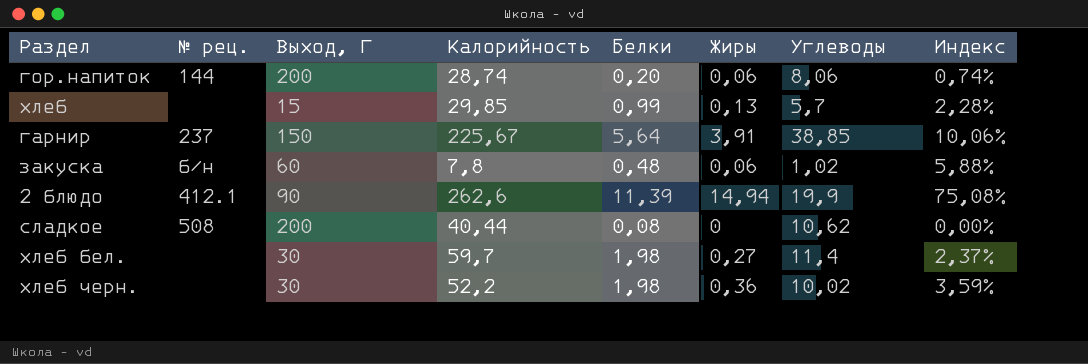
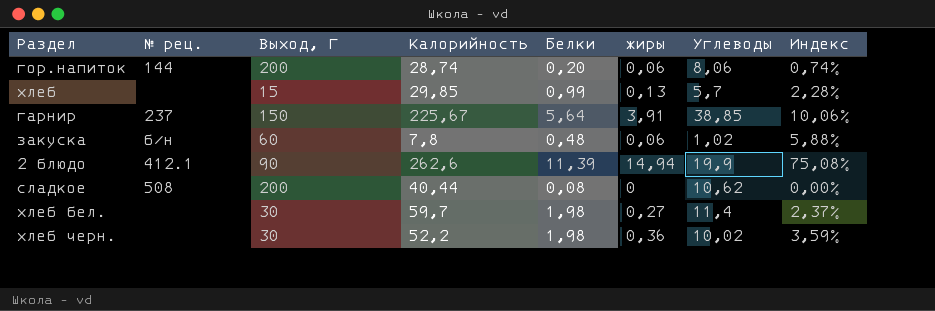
column name: Жиры -> жиры

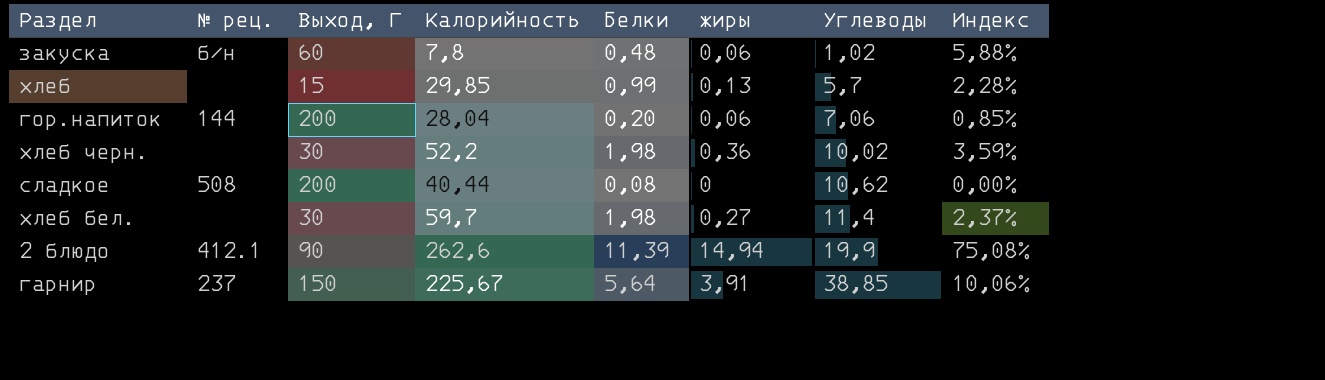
row order: none -> Углеводы ascending
гор.напиток | Калорийность: 28,74 -> 28,04
гор.напиток | Углеводы: 8,06 -> 7,06
гор.напиток | Индекс: 0,74% -> 0,85%

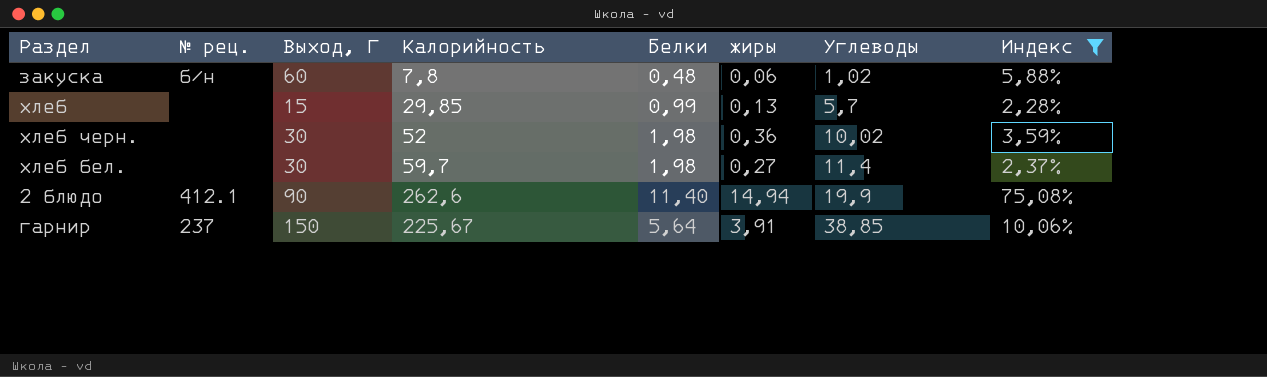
filter: none -> Индекс >= 2,28%
хлеб черн. | Калорийность: 52,2 -> 52
2 блюдо | Белки: 11,39 -> 11,40

